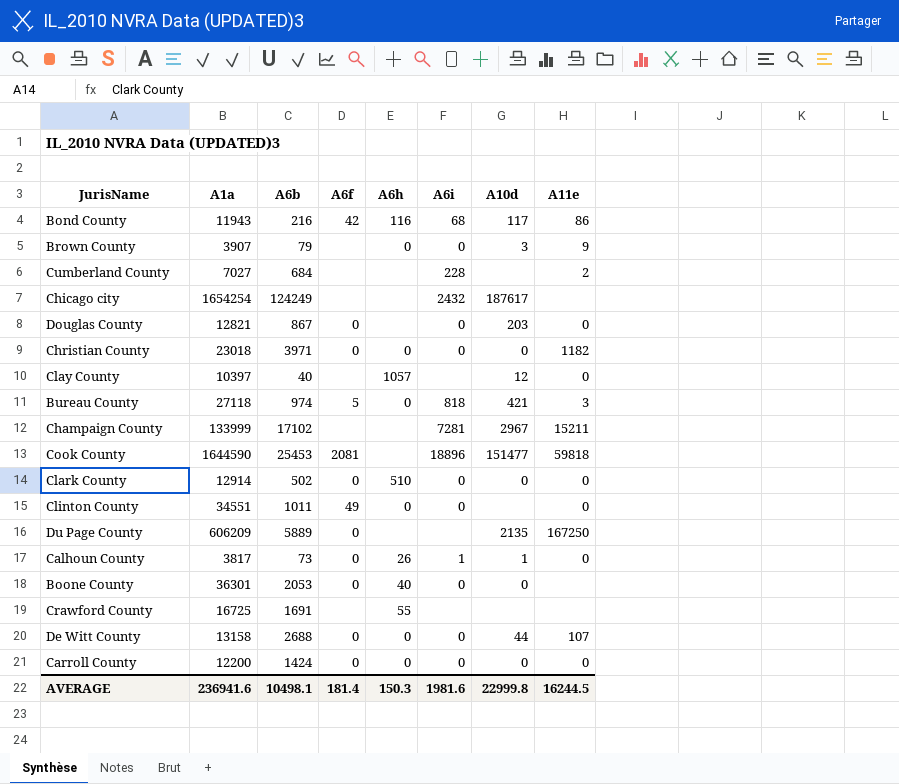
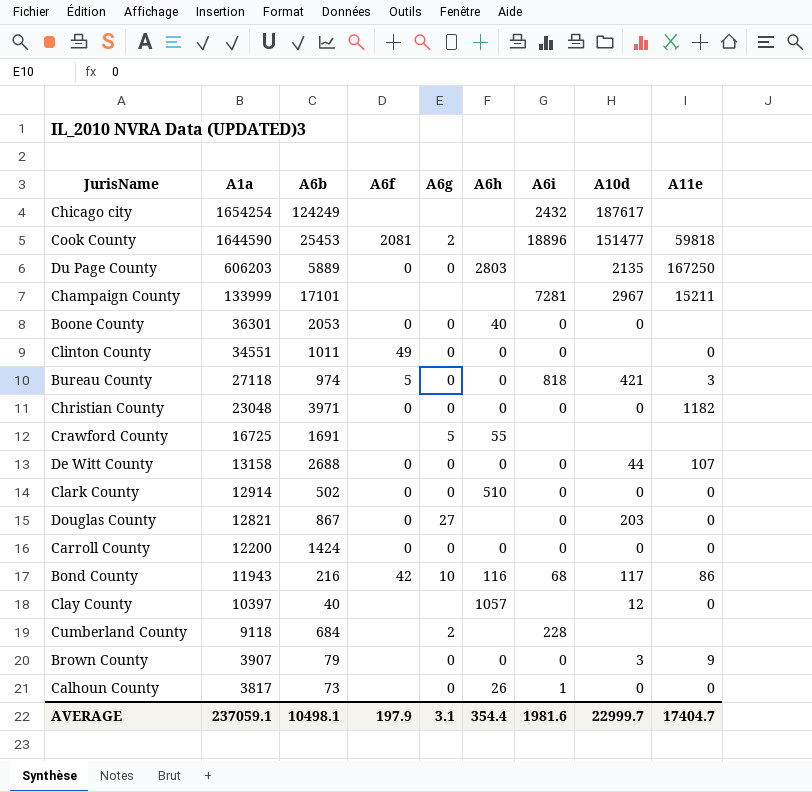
row order: none -> A1a descending
column A6g | position: none -> 5
Du Page County | A1a: 606209 -> 606203
Du Page County | A6h: none -> 2803
Champaign County | A6b: 17102 -> 17101
Christian County | A1a: 23018 -> 23048
Cumberland County | A1a: 7027 -> 9118
Cumberland County | A11e: 2 -> none
Calhoun County | A6f: 0 -> none
Calhoun County | A10d: 1 -> 0
AVERAGE | A1a: 236941.6 -> 237059.1
AVERAGE | A6f: 181.4 -> 197.9
AVERAGE | A6h: 150.3 -> 354.4
AVERAGE | A10d: 22999.8 -> 22999.7
AVERAGE | A11e: 16244.5 -> 17404.7

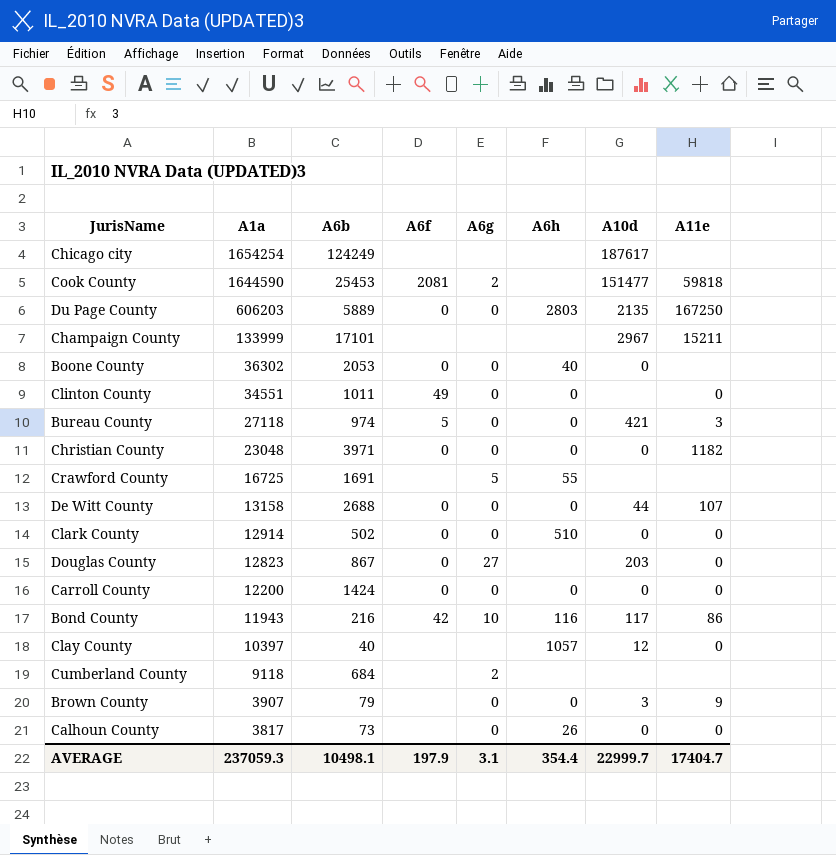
column A6i | position: 7 -> none
Boone County | A1a: 36301 -> 36302
Douglas County | A1a: 12821 -> 12823
AVERAGE | A1a: 237059.1 -> 237059.3

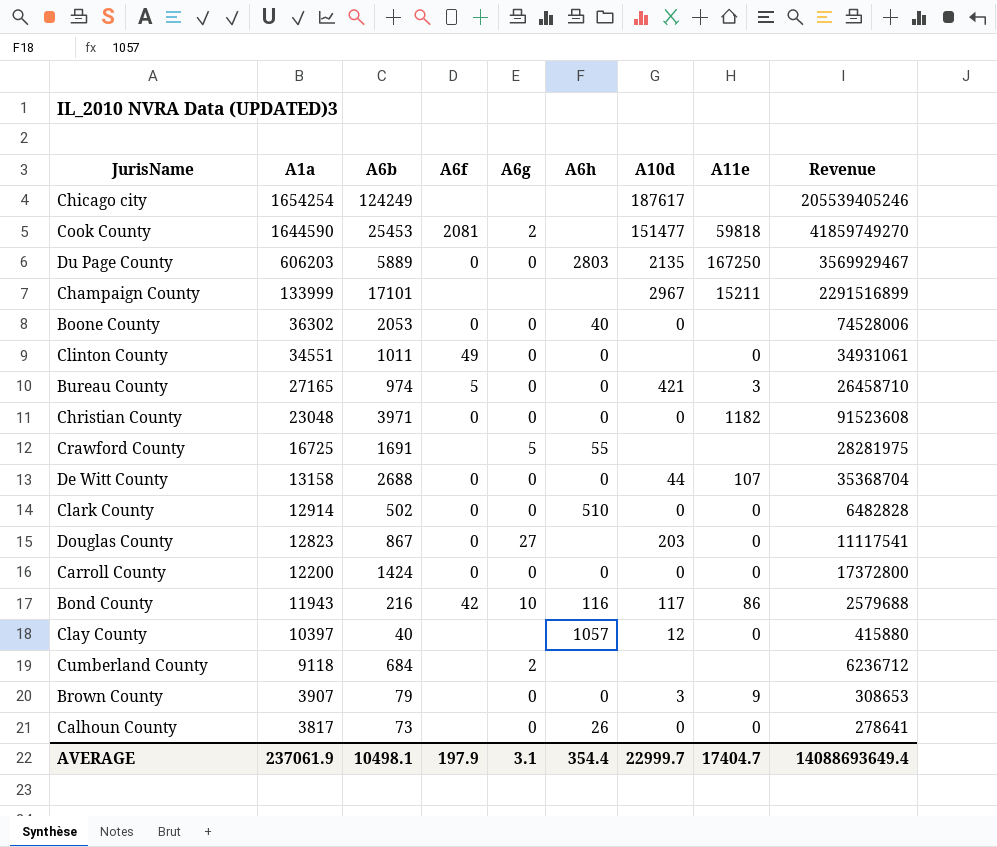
column Revenue | formula: none -> [A1a] * [A6b]
Bureau County | A1a: 27118 -> 27165
AVERAGE | A1a: 237059.3 -> 237061.9

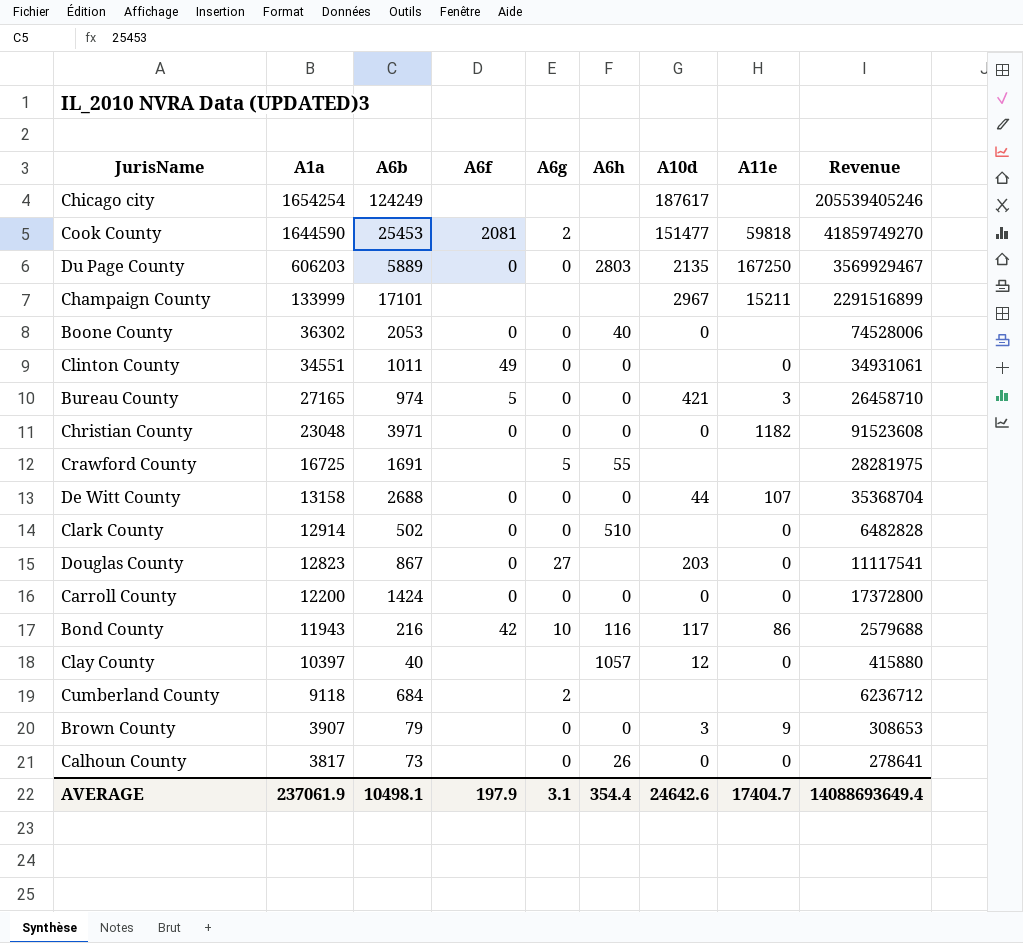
Clark County | A10d: 0 -> none
AVERAGE | A10d: 22999.7 -> 24642.6

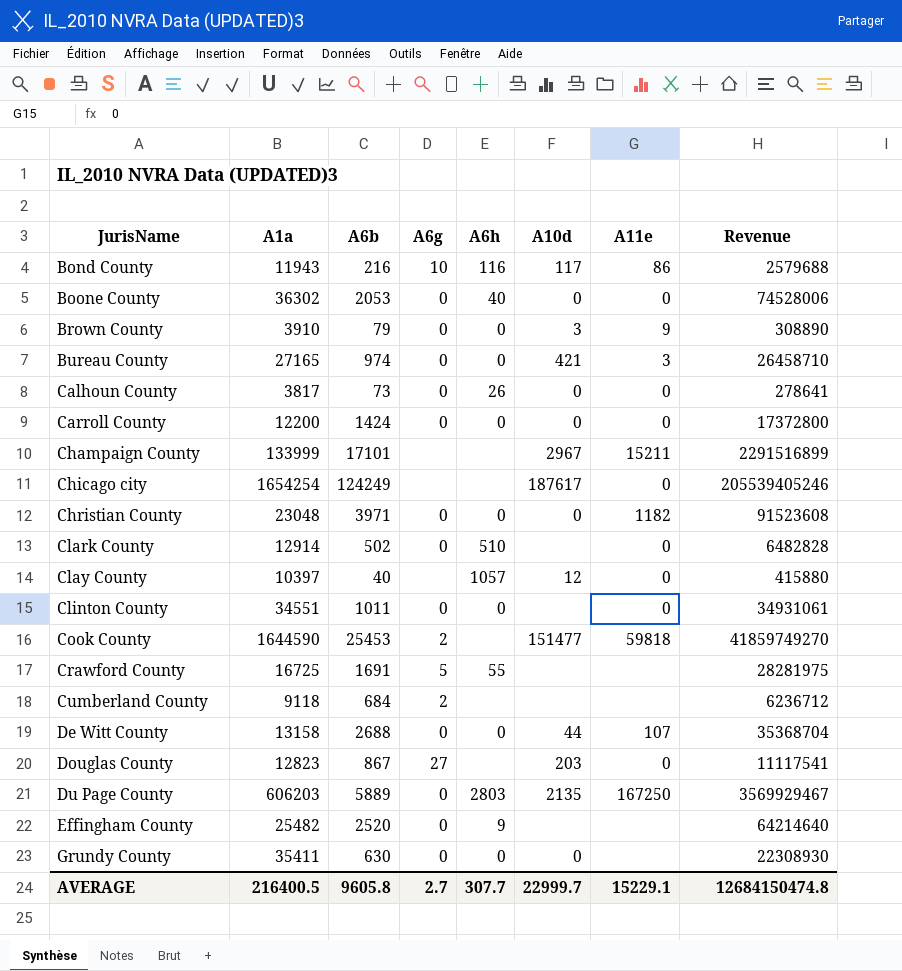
row order: A1a descending -> JurisName ascending
column A6f | position: 4 -> none
Boone County | A11e: none -> 0
Brown County | A1a: 3907 -> 3910
Brown County | Revenue: 308653 -> 308890
Chicago city | A11e: none -> 0
row Effingham County: none -> 25482 | 2520 | 0 | 9 | none | none | 64214640
row Grundy County: none -> 35411 | 630 | 0 | 0 | 0 | none | 22308930
AVERAGE | A1a: 237061.9 -> 216400.5
AVERAGE | A6b: 10498.1 -> 9605.8
AVERAGE | A6g: 3.1 -> 2.7
AVERAGE | A6h: 354.4 -> 307.7
AVERAGE | A10d: 24642.6 -> 22999.7
AVERAGE | A11e: 17404.7 -> 15229.1
AVERAGE | Revenue: 14088693649.4 -> 12684150474.8

